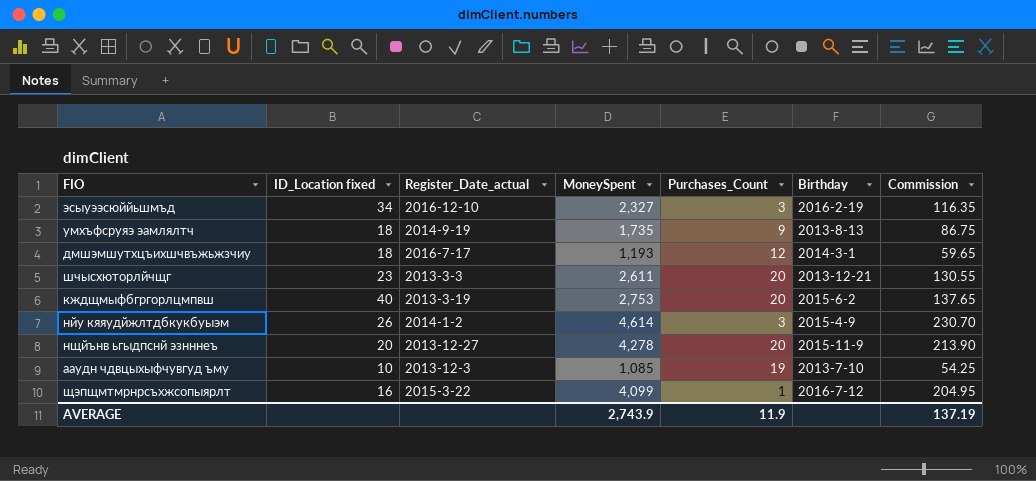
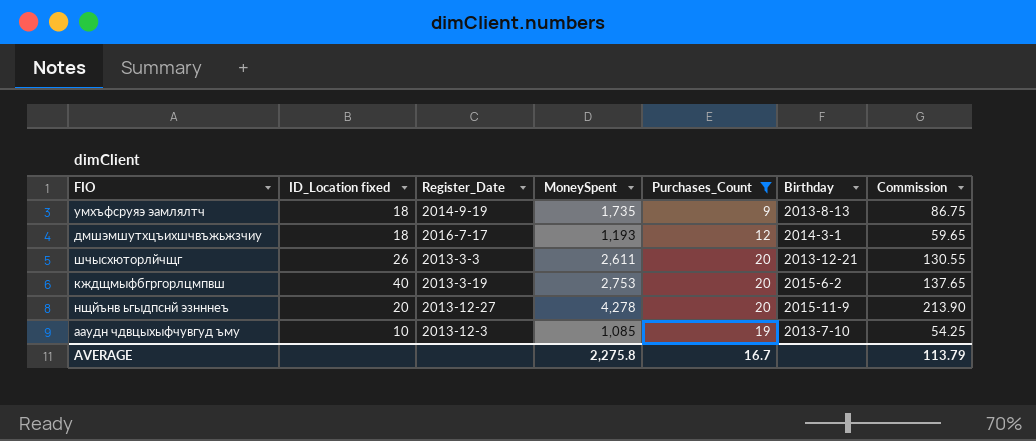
filter: none -> Purchases_Count >= 9
column name: Register_Date_actual -> Register_Date
шчысхюторлйчщг | ID_Location fixed: 23 -> 26
AVERAGE | MoneySpent: 2,743.9 -> 2,275.8
AVERAGE | Purchases_Count: 11.9 -> 16.7
AVERAGE | Commission: 137.19 -> 113.79

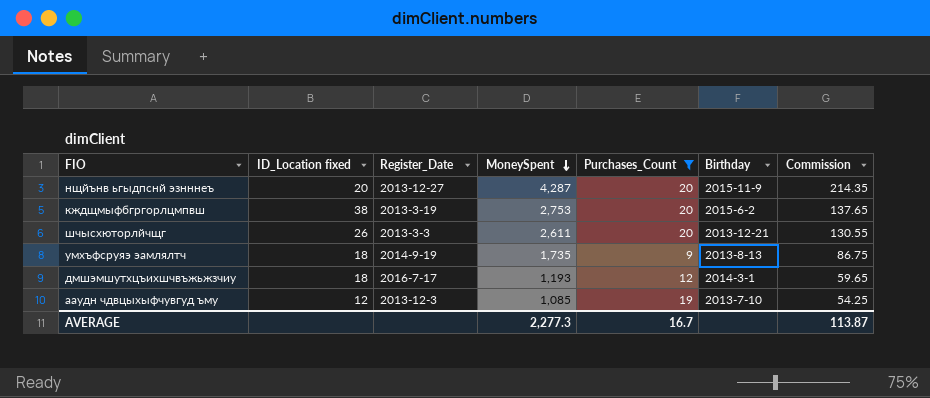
row order: none -> MoneySpent descending
нщйънв ьгыдпснй эзнннеъ | MoneySpent: 4,278 -> 4,287
нщйънв ьгыдпснй эзнннеъ | Commission: 213.90 -> 214.35
кждщмыфбгргорлцмпвш | ID_Location fixed: 40 -> 38
ааудн чдвцыхыфчувгуд ъму | ID_Location fixed: 10 -> 12
AVERAGE | MoneySpent: 2,275.8 -> 2,277.3
AVERAGE | Commission: 113.79 -> 113.87

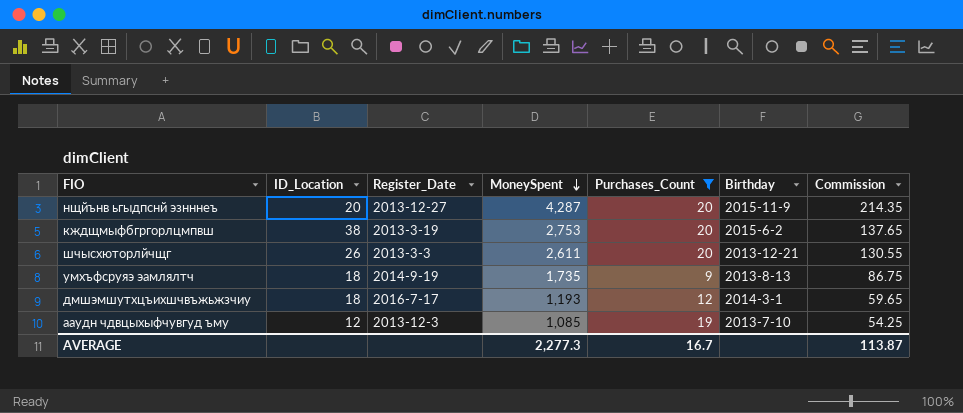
column name: ID_Location fixed -> ID_Location

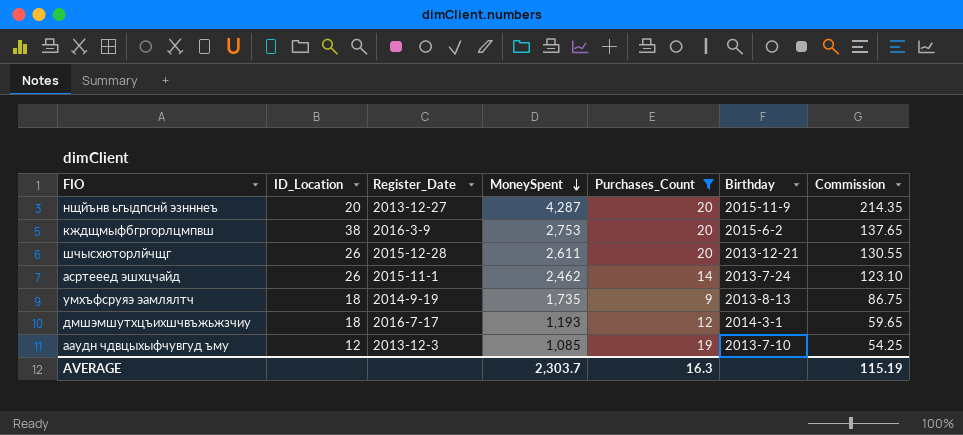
кждщмыфбгргорлцмпвш | Register_Date: 2013-3-19 -> 2016-3-9
шчысхюторлйчщг | Register_Date: 2013-3-3 -> 2015-12-28
row асртееед эшхцчайд: none -> 26 | 2015-11-1 | 2,462 | 14 | 2013-7-24 | 123.10
AVERAGE | MoneySpent: 2,277.3 -> 2,303.7
AVERAGE | Purchases_Count: 16.7 -> 16.3
AVERAGE | Commission: 113.87 -> 115.19

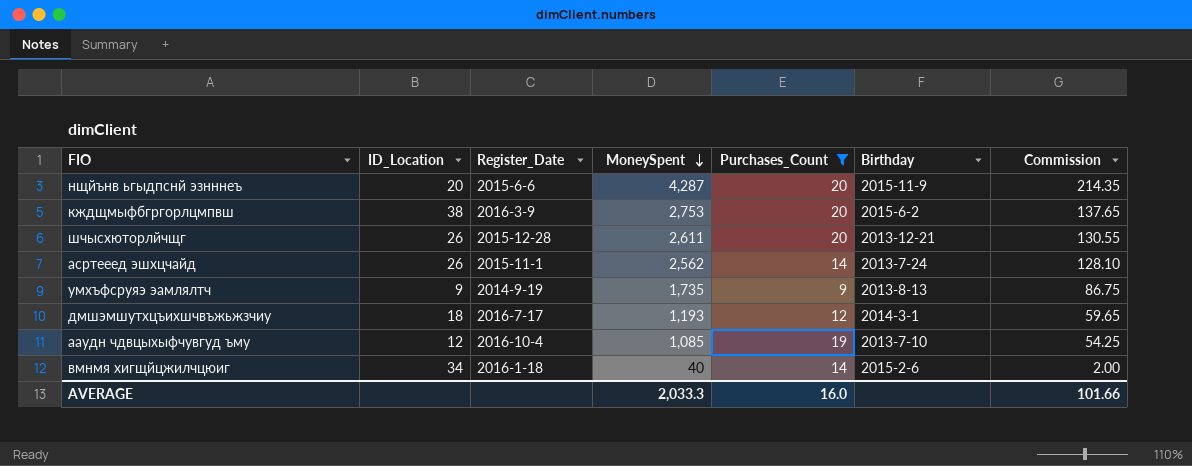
нщйънв ьгыдпснй эзнннеъ | Register_Date: 2013-12-27 -> 2015-6-6
асртееед эшхцчайд | MoneySpent: 2,462 -> 2,562
асртееед эшхцчайд | Commission: 123.10 -> 128.10
умхъфсруяэ эамлялтч | ID_Location: 18 -> 9
ааудн чдвцыхыфчувгуд ъму | Register_Date: 2013-12-3 -> 2016-10-4
row вмнмя хигщйцжилчцюиг: none -> 34 | 2016-1-18 | 40 | 14 | 2015-2-6 | 2.00
AVERAGE | MoneySpent: 2,303.7 -> 2,033.3
AVERAGE | Purchases_Count: 16.3 -> 16.0
AVERAGE | Commission: 115.19 -> 101.66

